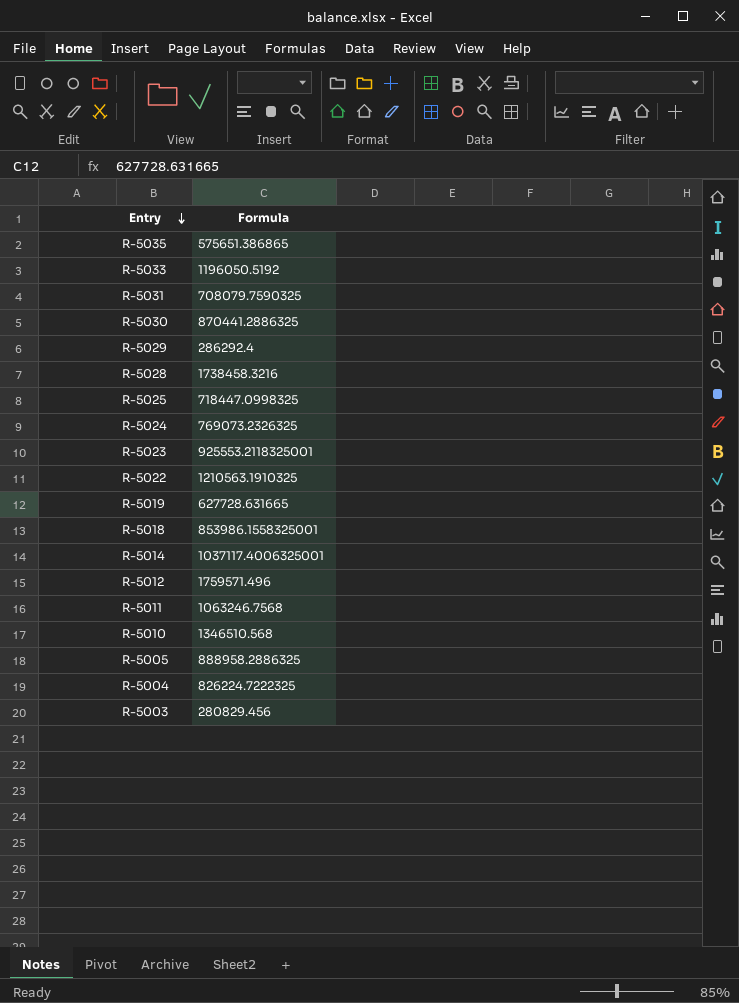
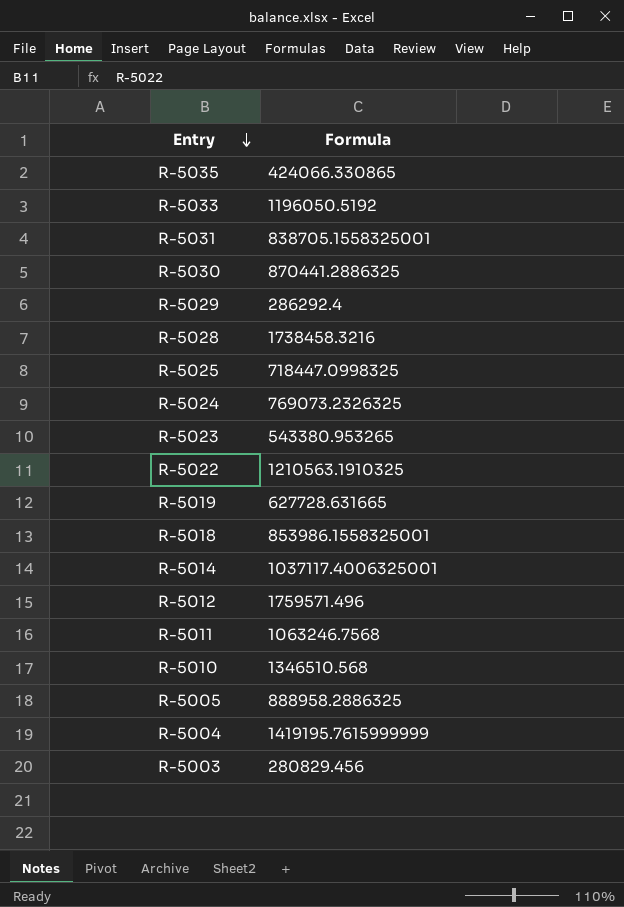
R-5035 | Formula: 575651.386865 -> 424066.330865
R-5031 | Formula: 708079.7590325 -> 838705.1558325001
R-5023 | Formula: 925553.2118325001 -> 543380.953265
R-5004 | Formula: 826224.7222325 -> 1419195.7615999999

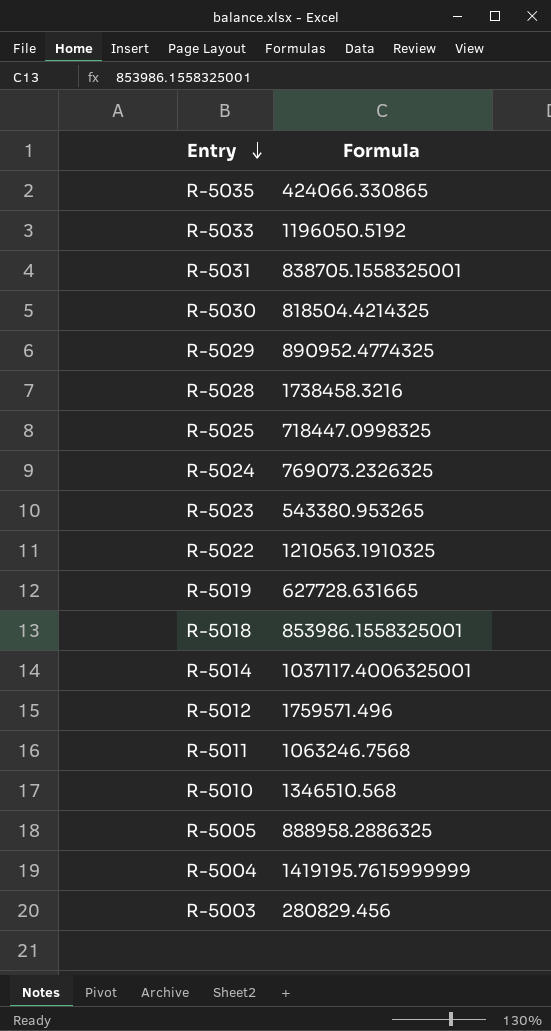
R-5030 | Formula: 870441.2886325 -> 818504.4214325
R-5029 | Formula: 286292.4 -> 890952.4774325

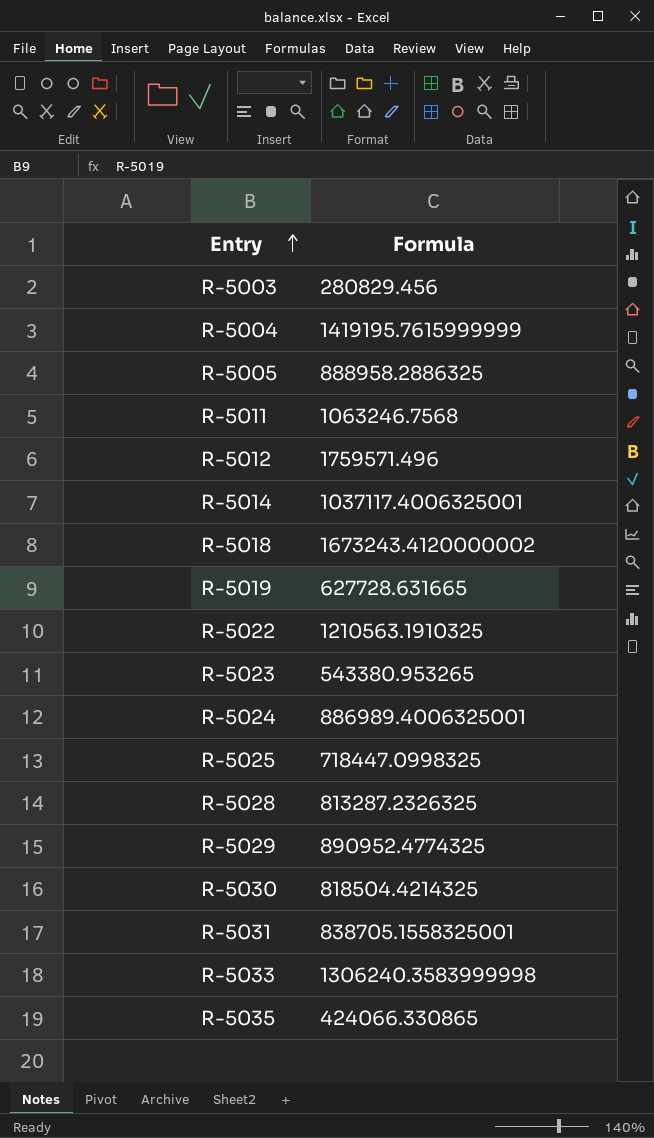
row order: Entry descending -> Entry ascending
row R-5010: 1346510.568 -> none
R-5018 | Formula: 853986.1558325001 -> 1673243.4120000002
R-5024 | Formula: 769073.2326325 -> 886989.4006325001
R-5028 | Formula: 1738458.3216 -> 813287.2326325
R-5033 | Formula: 1196050.5192 -> 1306240.3583999998

